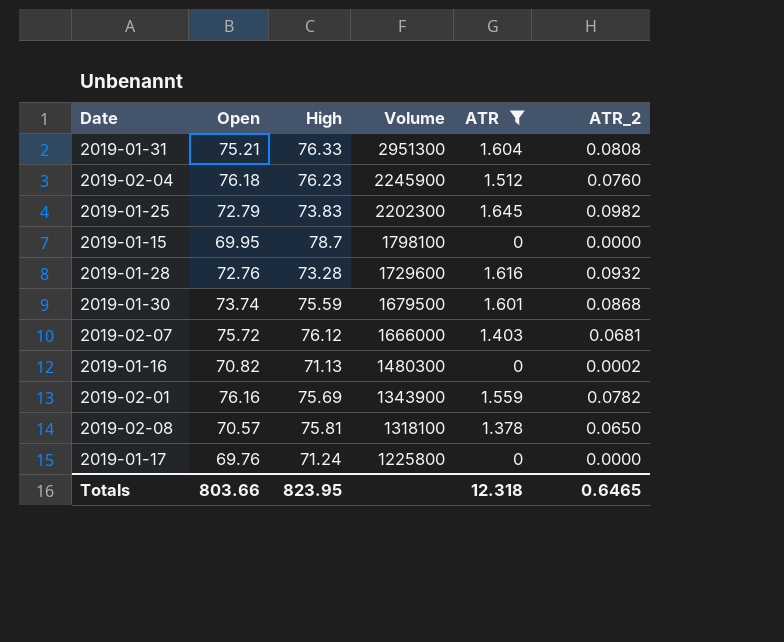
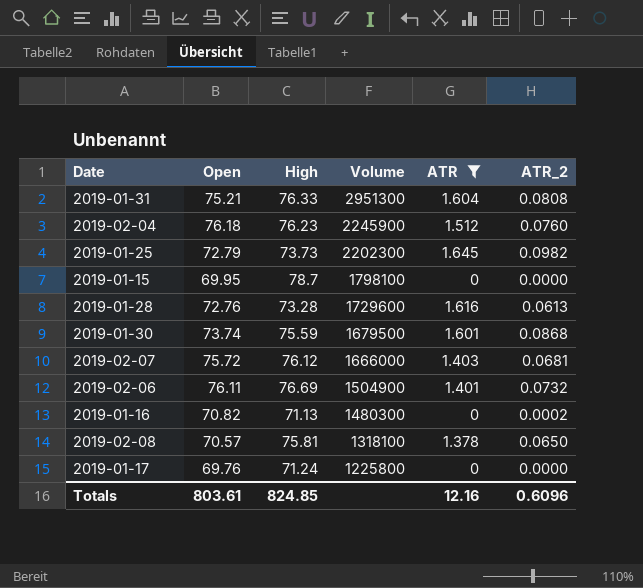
row 2019-02-01: 76.16 | 75.69 | 1343900 | 1.559 | 0.0782 -> none
2019-01-25 | High: 73.83 -> 73.73
2019-01-28 | ATR_2: 0.0932 -> 0.0613
row 2019-02-06: none -> 76.11 | 76.69 | 1504900 | 1.401 | 0.0732
Totals | Open: 803.66 -> 803.61
Totals | High: 823.95 -> 824.85
Totals | ATR: 12.318 -> 12.16
Totals | ATR_2: 0.6465 -> 0.6096

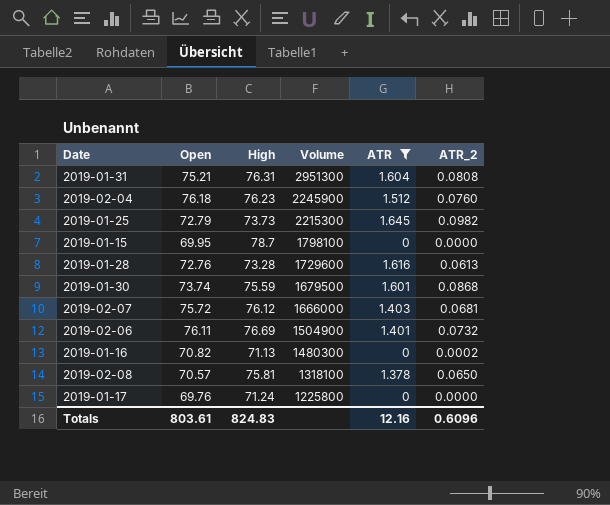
2019-01-31 | High: 76.33 -> 76.31
2019-01-25 | Volume: 2202300 -> 2215300
Totals | High: 824.85 -> 824.83

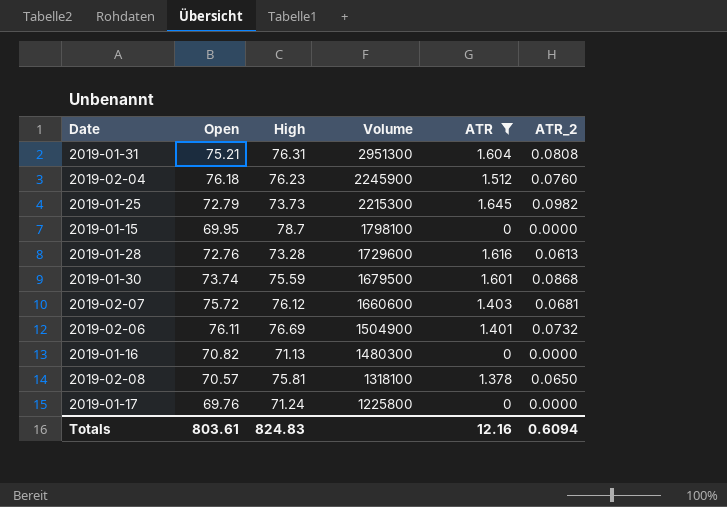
2019-02-07 | Volume: 1666000 -> 1660600
2019-01-16 | ATR_2: 0.0002 -> 0.0000
Totals | ATR_2: 0.6096 -> 0.6094

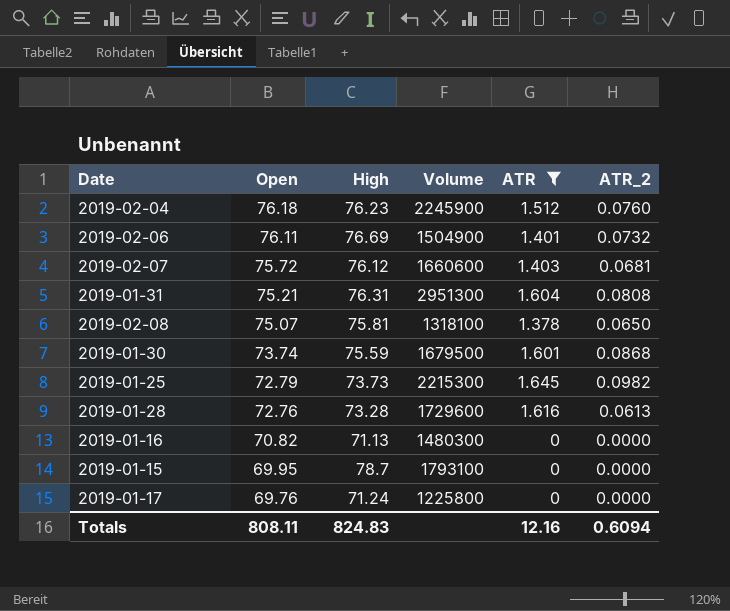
row order: Volume descending -> Open descending
2019-02-08 | Open: 70.57 -> 75.07
2019-01-15 | Volume: 1798100 -> 1793100
Totals | Open: 803.61 -> 808.11

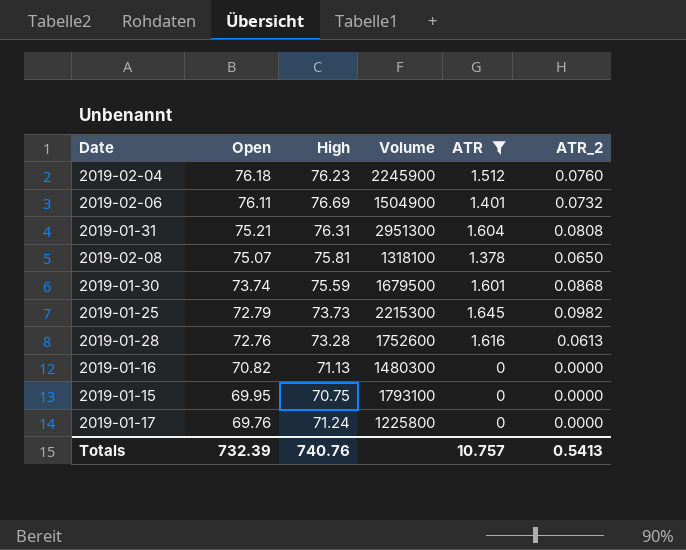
row 2019-02-07: 75.72 | 76.12 | 1660600 | 1.403 | 0.0681 -> none
2019-01-28 | Volume: 1729600 -> 1752600
2019-01-15 | High: 78.7 -> 70.75
Totals | Open: 808.11 -> 732.39
Totals | High: 824.83 -> 740.76
Totals | ATR: 12.16 -> 10.757
Totals | ATR_2: 0.6094 -> 0.5413

